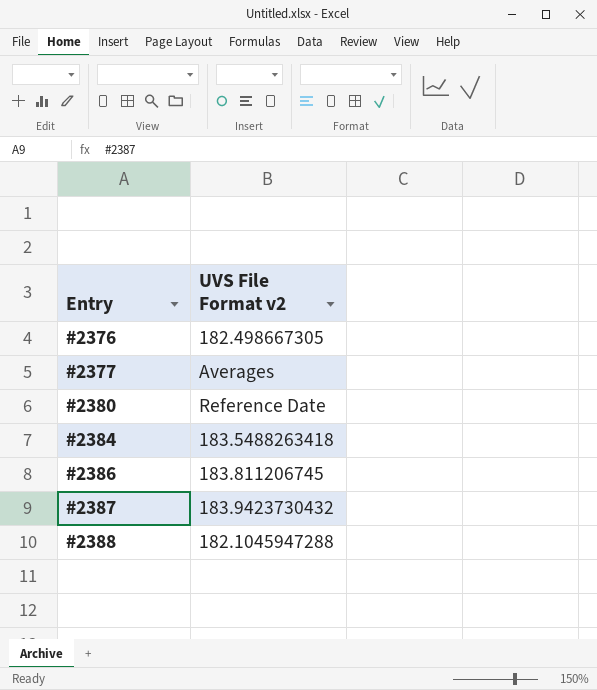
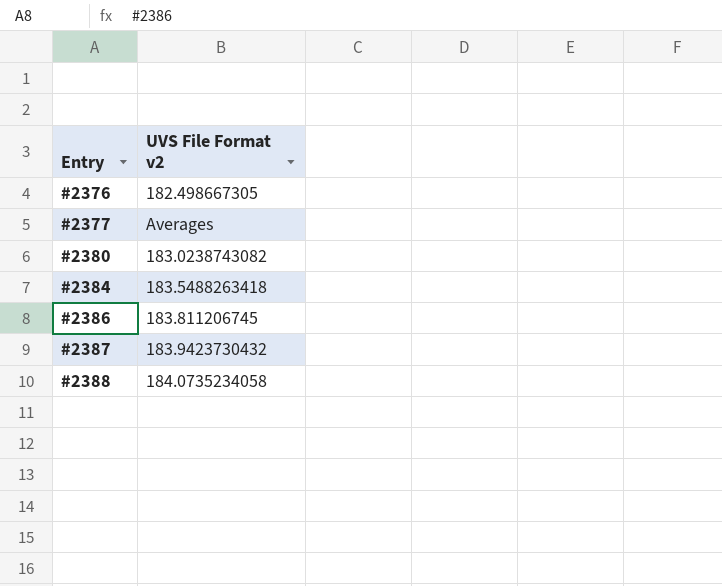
#2380 | UVS File Format v2: Reference Date -> 183.0238743082
#2388 | UVS File Format v2: 182.1045947288 -> 184.0735234058

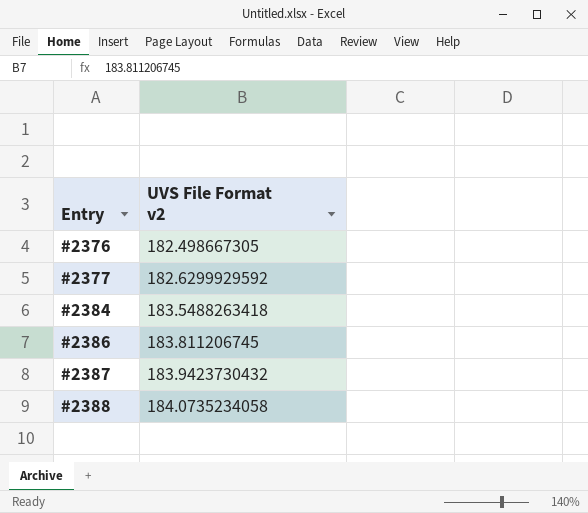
row #2380: 183.0238743082 -> none
#2377 | UVS File Format v2: Averages -> 182.6299929592

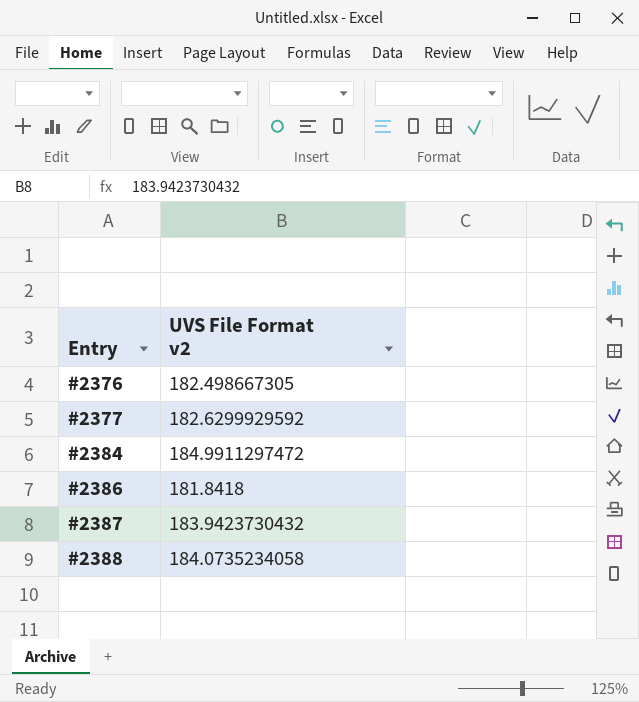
#2384 | UVS File Format v2: 183.5488263418 -> 184.9911297472
#2386 | UVS File Format v2: 183.811206745 -> 181.8418

